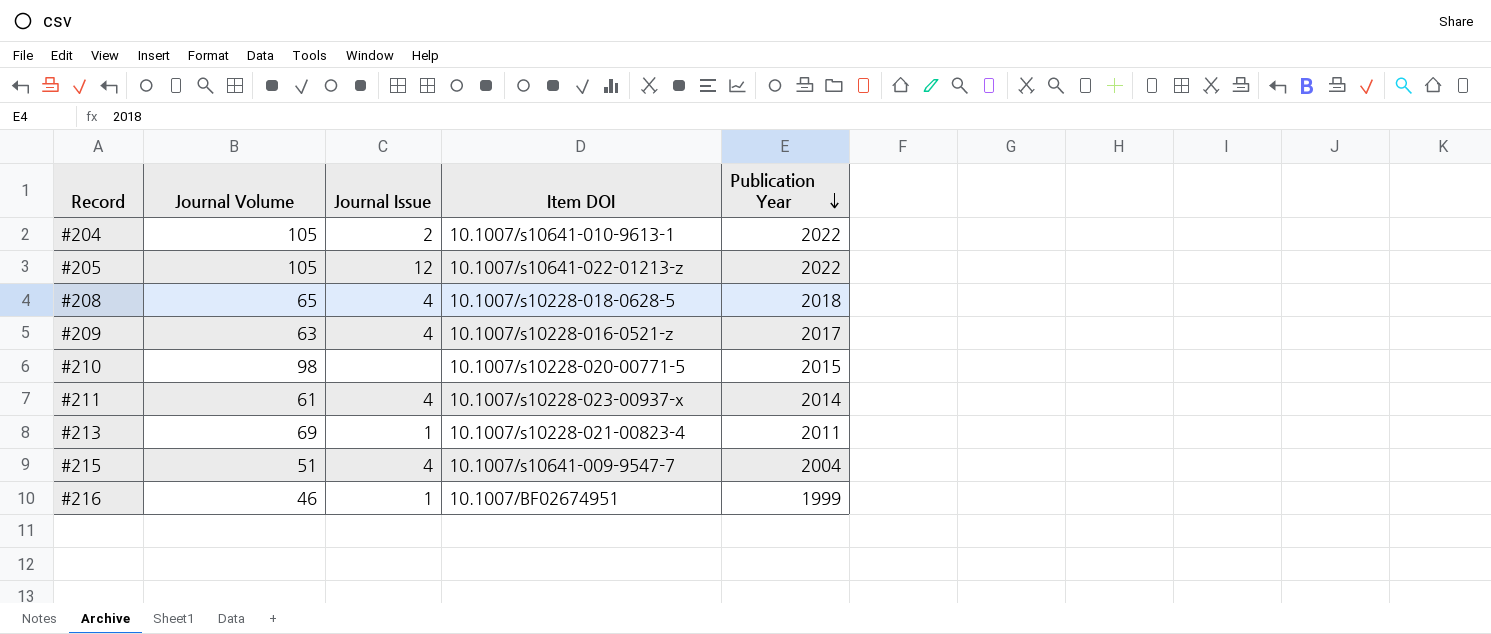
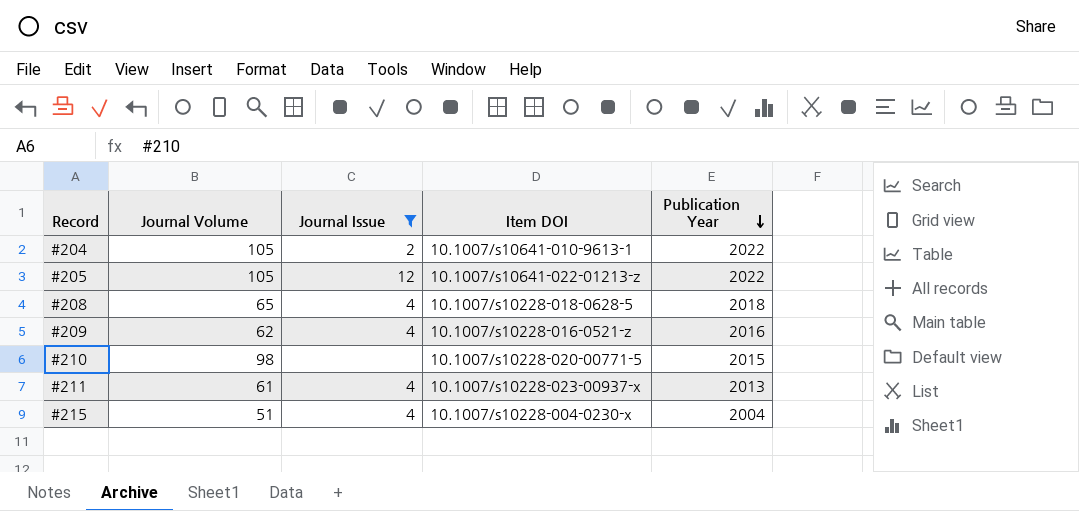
filter: none -> Journal Issue != 1
#209 | Journal Volume: 63 -> 62
#209 | Publication Year: 2017 -> 2016
#211 | Publication Year: 2014 -> 2013
#215 | Item DOI: 10.1007/s10641-009-9547-7 -> 10.1007/s10228-004-0230-x

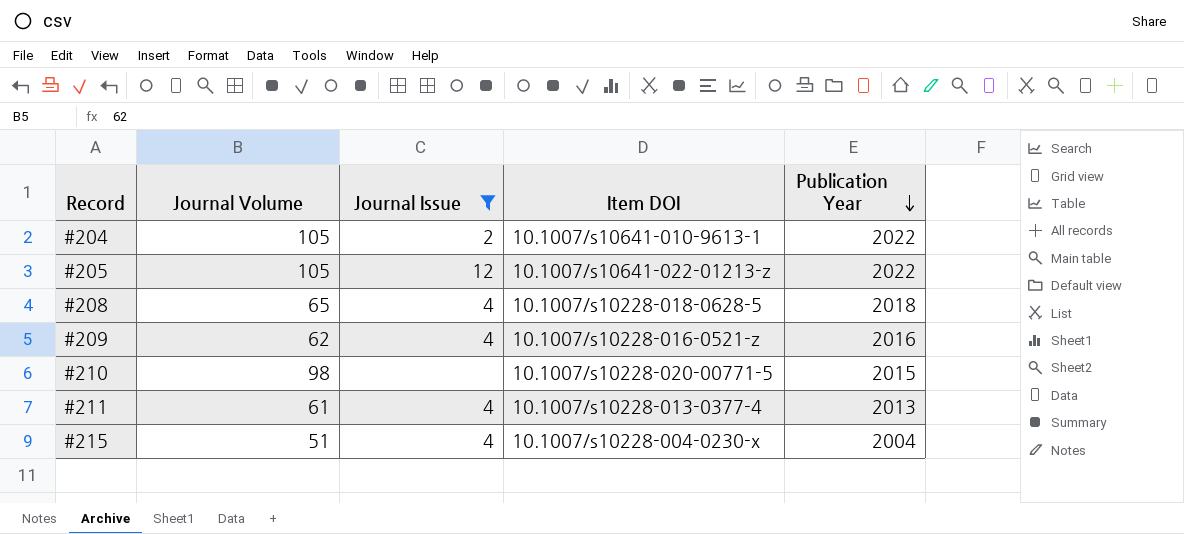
#211 | Item DOI: 10.1007/s10228-023-00937-x -> 10.1007/s10228-013-0377-4

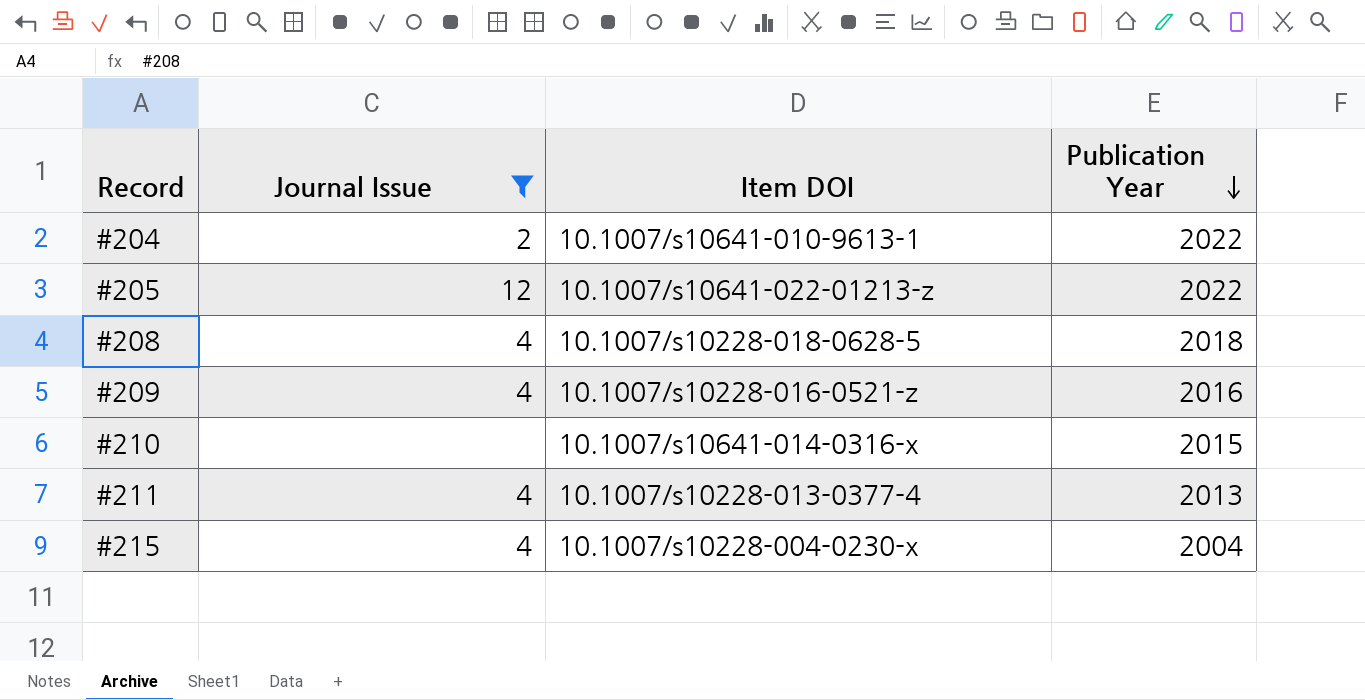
column Journal Volume | position: 2 -> none
#210 | Item DOI: 10.1007/s10228-020-00771-5 -> 10.1007/s10641-014-0316-x

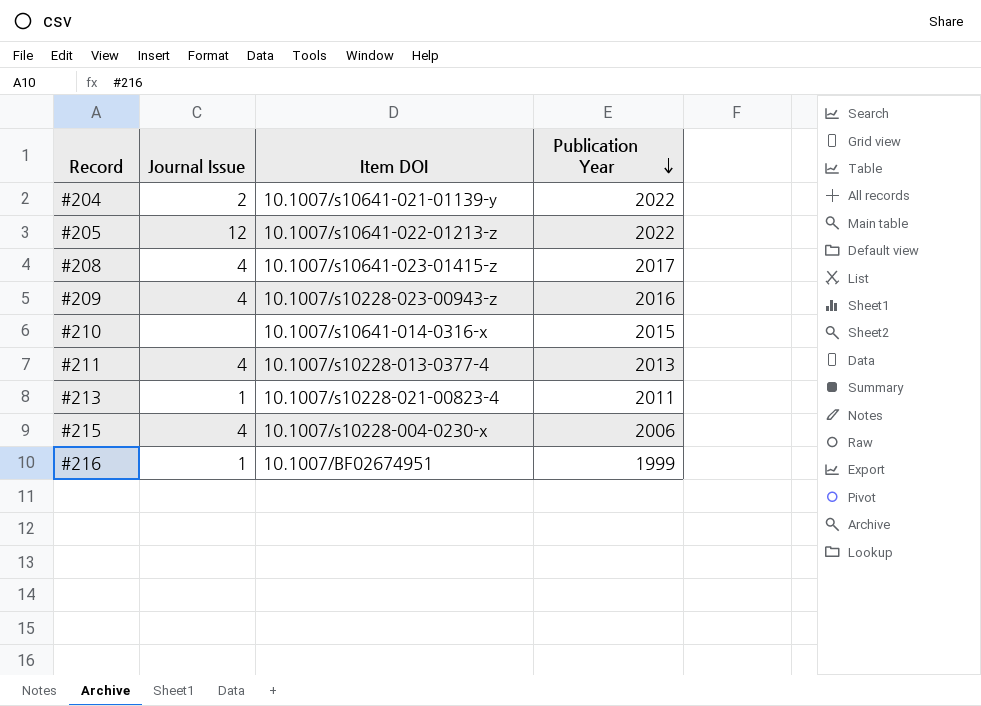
filter: Journal Issue != 1 -> none
#204 | Item DOI: 10.1007/s10641-010-9613-1 -> 10.1007/s10641-021-01139-y
#208 | Item DOI: 10.1007/s10228-018-0628-5 -> 10.1007/s10641-023-01415-z
#208 | Publication Year: 2018 -> 2017
#209 | Item DOI: 10.1007/s10228-016-0521-z -> 10.1007/s10228-023-00943-z
#215 | Publication Year: 2004 -> 2006

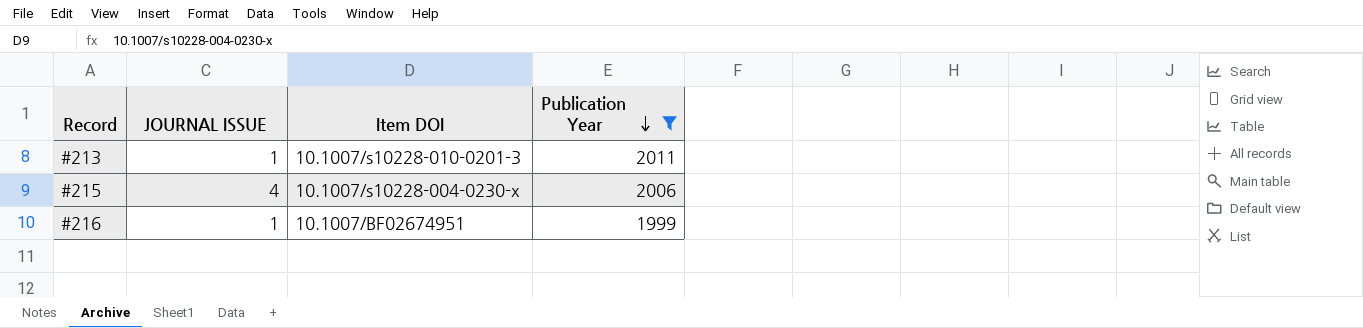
filter: none -> Publication Year <= 2011
column name: Journal Issue -> JOURNAL ISSUE
#213 | Item DOI: 10.1007/s10228-021-00823-4 -> 10.1007/s10228-010-0201-3

